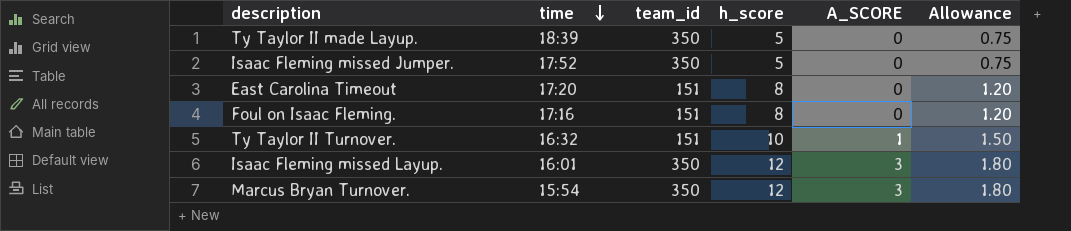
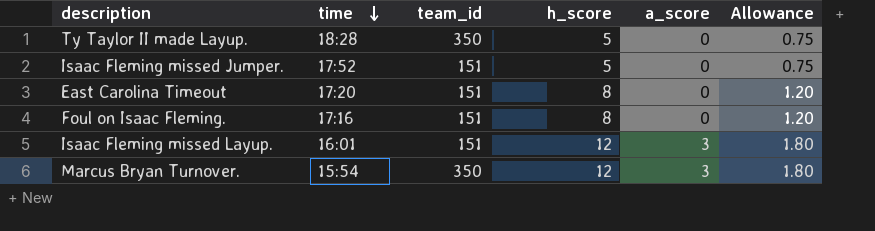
column name: A_SCORE -> a_score
row Ty Taylor II Turnover.: 16:32 | 151 | 10 | 1 | 1.50 -> none
Ty Taylor II made Layup. | time: 18:39 -> 18:28
Isaac Fleming missed Jumper. | team_id: 350 -> 151
Isaac Fleming missed Layup. | team_id: 350 -> 151

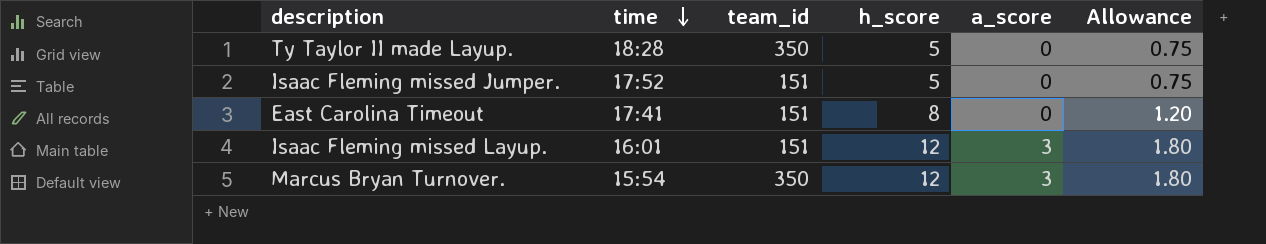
row Foul on Isaac Fleming.: 17:16 | 151 | 8 | 0 | 1.20 -> none
East Carolina Timeout | time: 17:20 -> 17:41

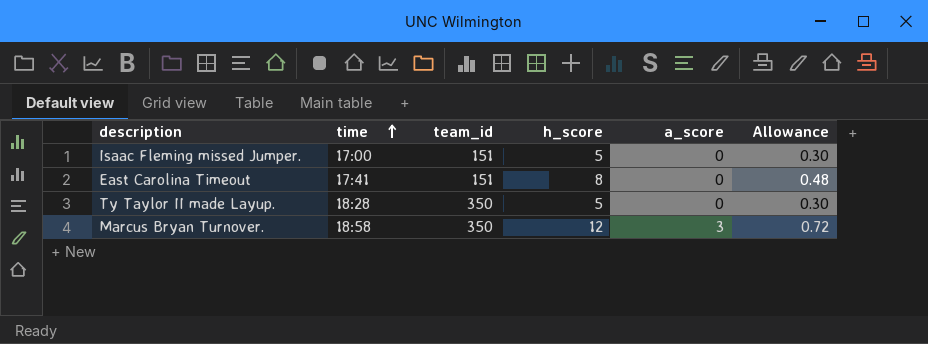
row order: time descending -> time ascending
column Allowance | formula: [h_score] * 0.15 -> [h_score] * 0.06
row Isaac Fleming missed Layup.: 16:01 | 151 | 12 | 3 | 1.80 -> none
Isaac Fleming missed Jumper. | time: 17:52 -> 17:00
Marcus Bryan Turnover. | time: 15:54 -> 18:58

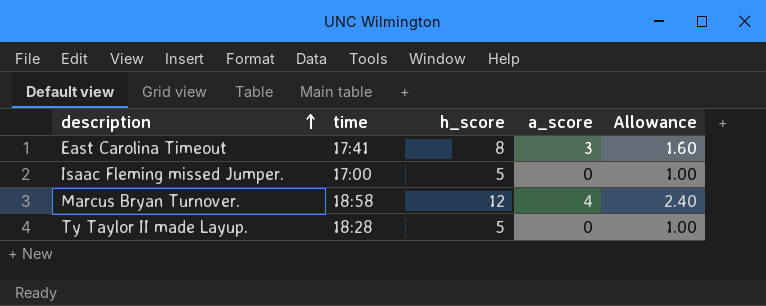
row order: time ascending -> description ascending
column team_id | position: 3 -> none
column Allowance | formula: [h_score] * 0.06 -> [h_score] * 0.2
East Carolina Timeout | a_score: 0 -> 3
Marcus Bryan Turnover. | a_score: 3 -> 4

